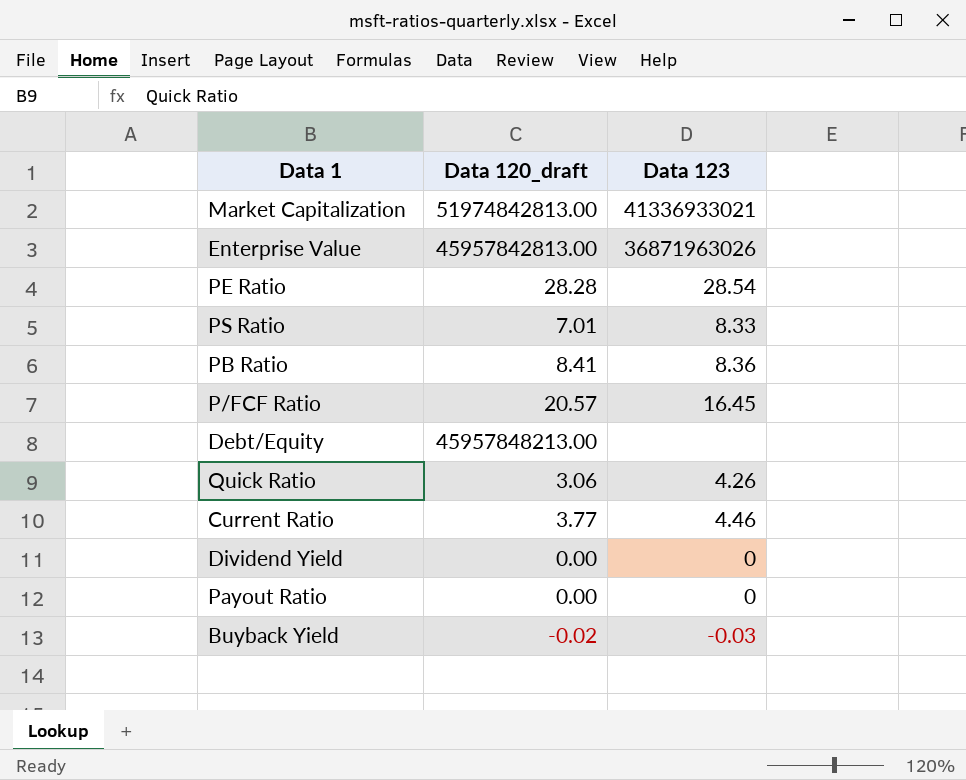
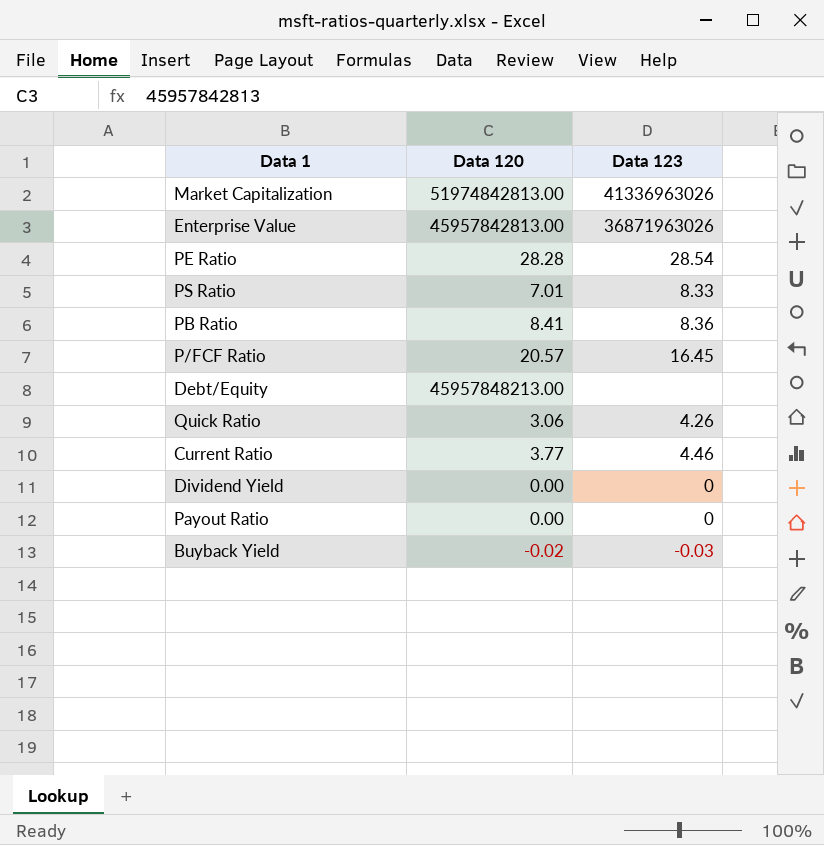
column name: Data 120_draft -> Data 120
Market Capitalization | Data 123: 41336933021 -> 41336963026

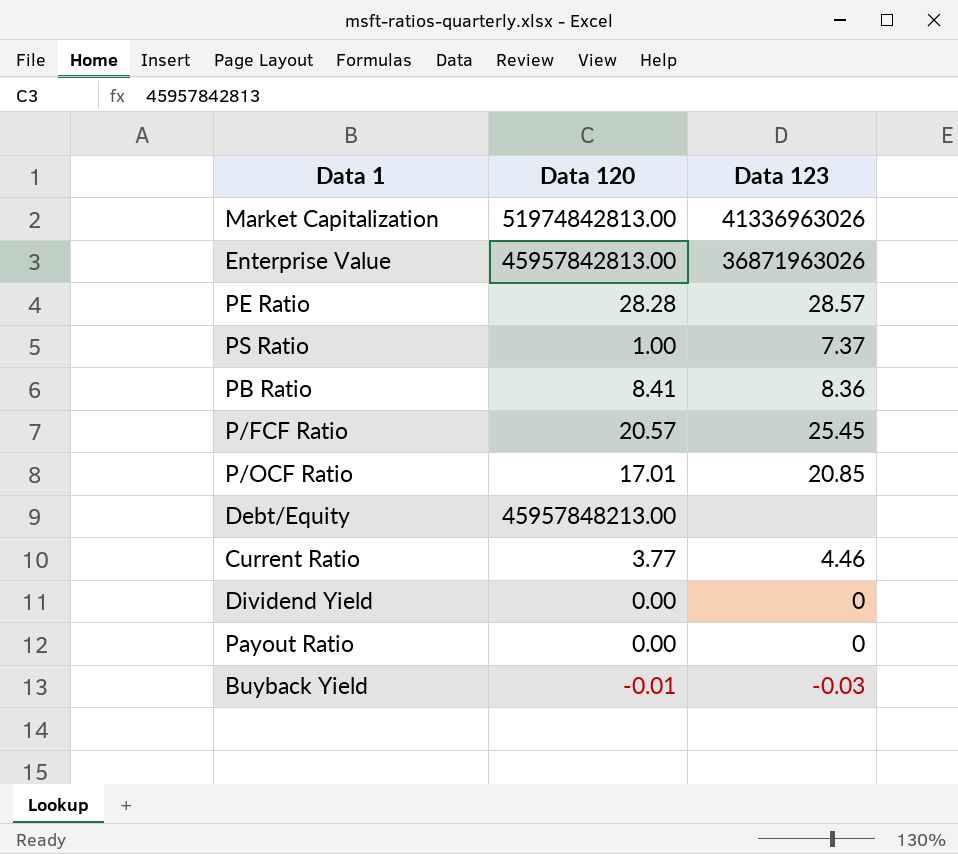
row Quick Ratio: 3.06 | 4.26 -> none
PE Ratio | Data 123: 28.54 -> 28.57
PS Ratio | Data 120: 7.01 -> 1.00
PS Ratio | Data 123: 8.33 -> 7.37
P/FCF Ratio | Data 123: 16.45 -> 25.45
row P/OCF Ratio: none -> 17.01 | 20.85
Buyback Yield | Data 120: -0.02 -> -0.01

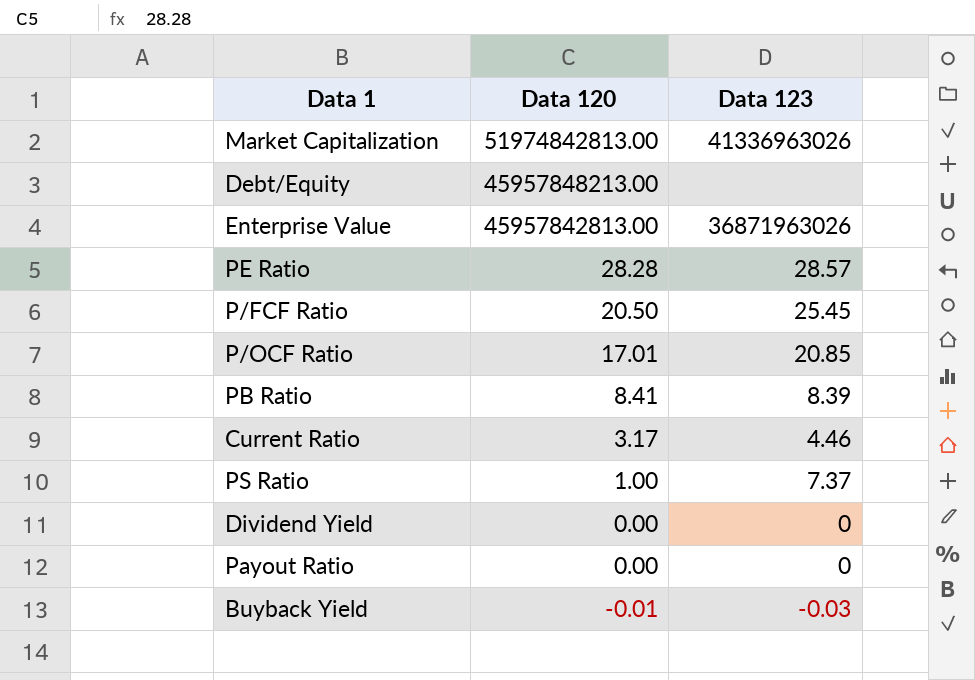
row order: none -> Data 120 descending
P/FCF Ratio | Data 120: 20.57 -> 20.50
PB Ratio | Data 123: 8.36 -> 8.39
Current Ratio | Data 120: 3.77 -> 3.17

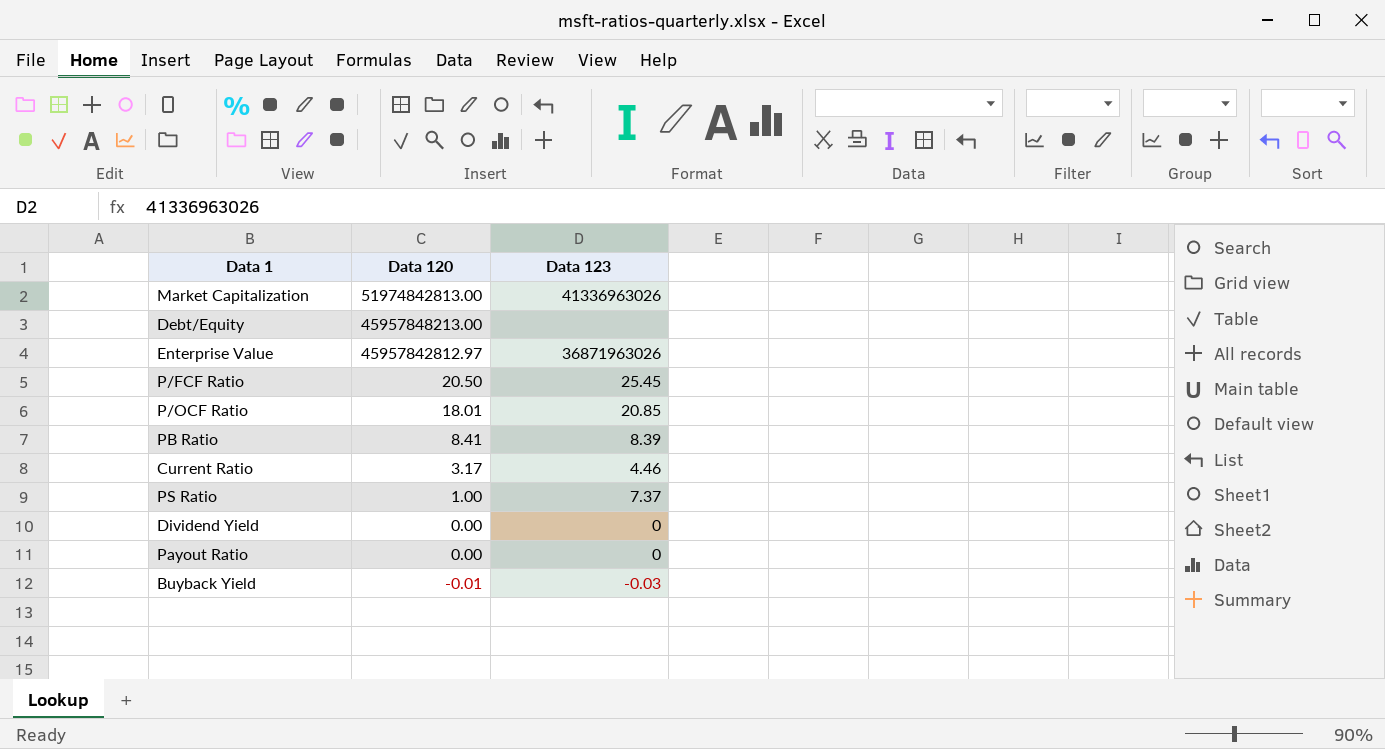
row PE Ratio: 28.28 | 28.57 -> none
Enterprise Value | Data 120: 45957842813.00 -> 45957842812.97
P/OCF Ratio | Data 120: 17.01 -> 18.01

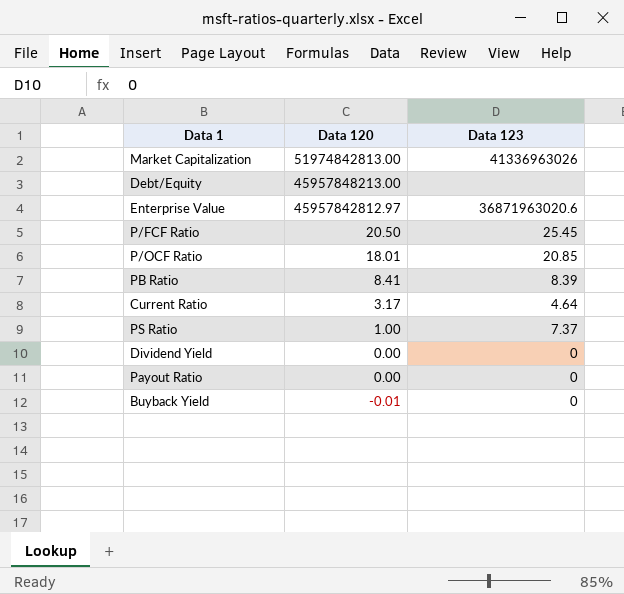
Enterprise Value | Data 123: 36871963026 -> 36871963020.6
Current Ratio | Data 123: 4.46 -> 4.64
Buyback Yield | Data 123: -0.03 -> 0

